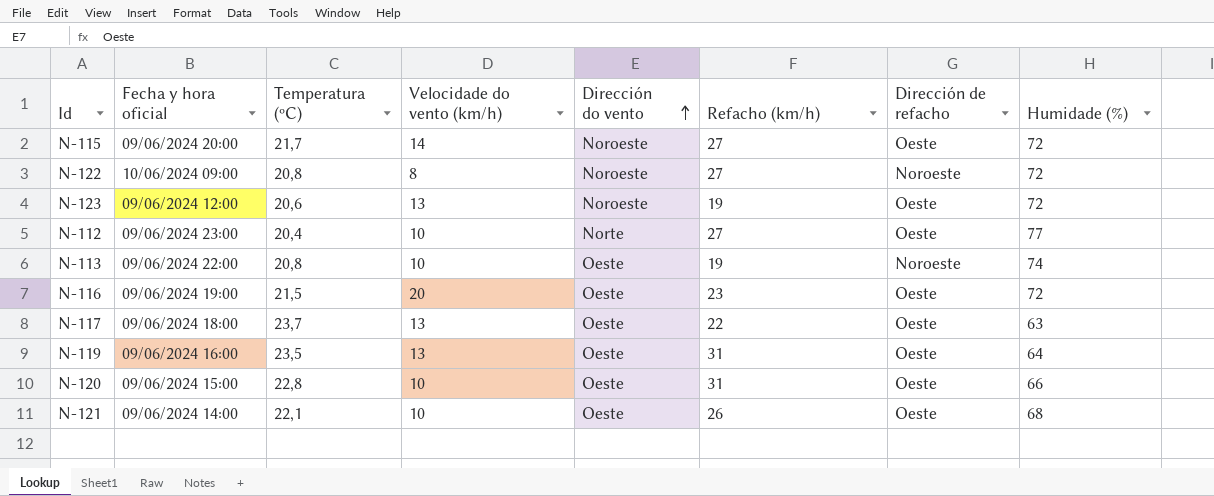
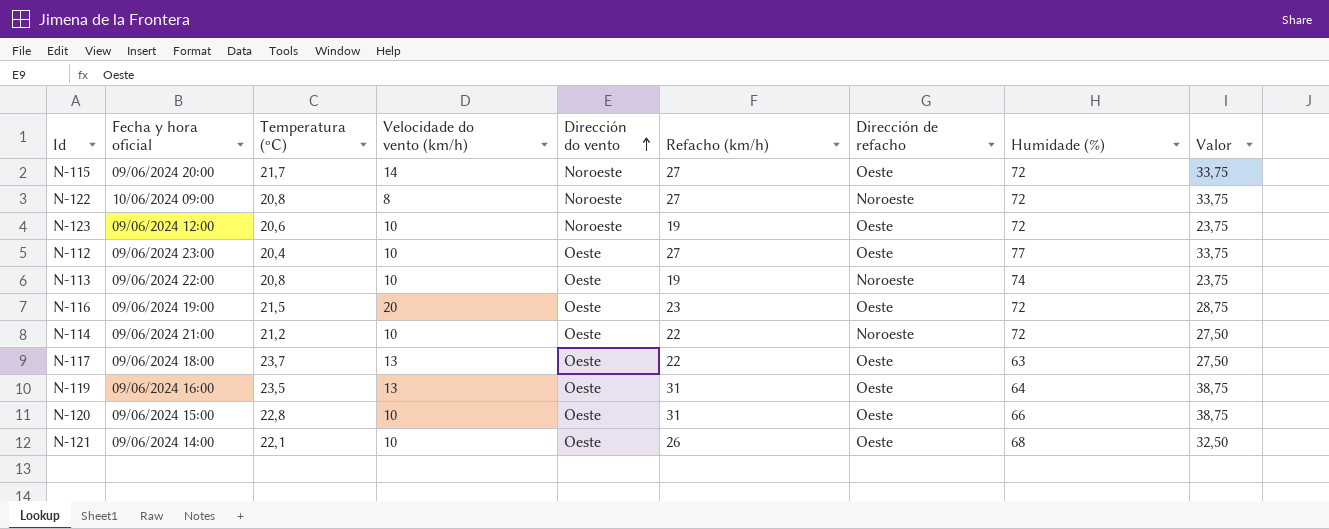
column Valor | formula: none -> [Refacho (km/h)] * 1,25
N-123 | Velocidade do vento (km/h): 13 -> 10
N-112 | Dirección do vento: Norte -> Oeste
row N-114: none -> 09/06/2024 21:00 | 21,2 | 10 | Oeste | 22 | Noroeste | 72 | 27,50

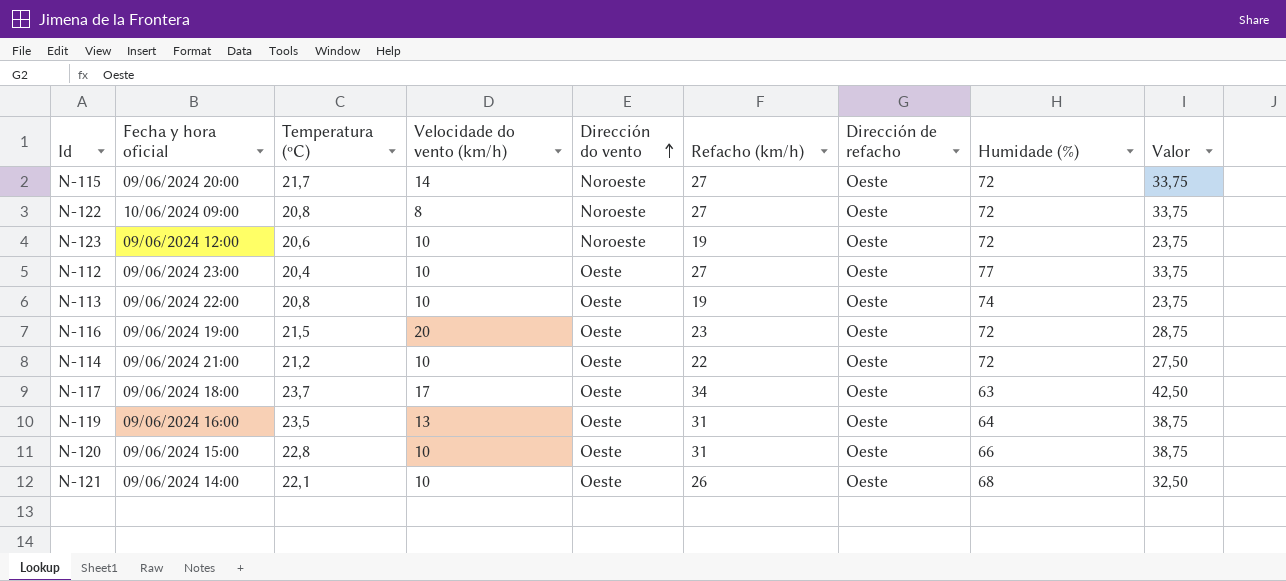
N-122 | Dirección de refacho: Noroeste -> Oeste
N-113 | Dirección de refacho: Noroeste -> Oeste
N-114 | Dirección de refacho: Noroeste -> Oeste
N-117 | Velocidade do vento (km/h): 13 -> 17
N-117 | Refacho (km/h): 22 -> 34
N-117 | Valor: 27,50 -> 42,50

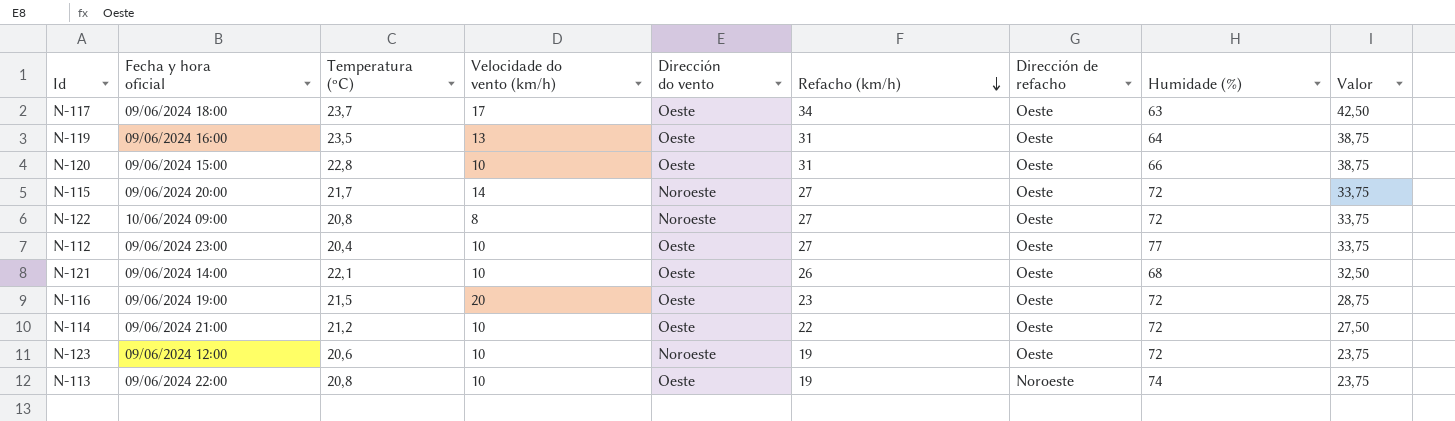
row order: Dirección do vento ascending -> Refacho (km/h) descending
N-113 | Dirección de refacho: Oeste -> Noroeste

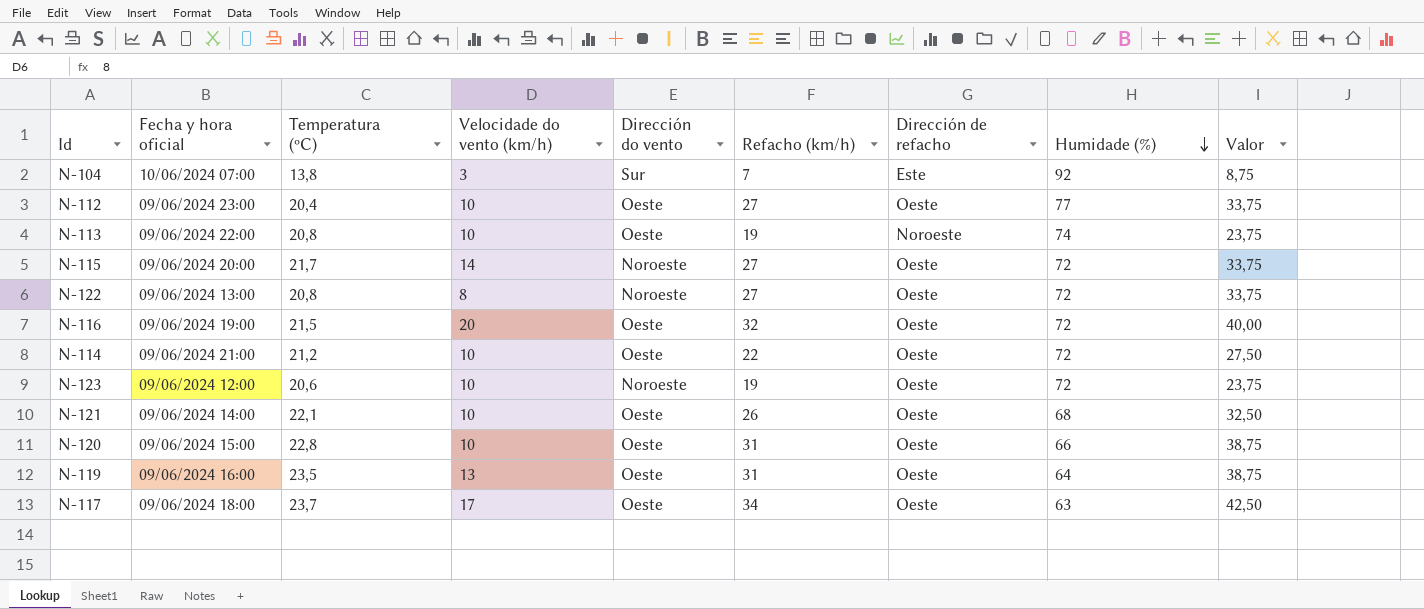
row order: Refacho (km/h) descending -> Humidade (%) descending
row N-104: none -> 10/06/2024 07:00 | 13,8 | 3 | Sur | 7 | Este | 92 | 8,75
N-122 | Fecha y hora oficial: 10/06/2024 09:00 -> 09/06/2024 13:00
N-116 | Refacho (km/h): 23 -> 32
N-116 | Valor: 28,75 -> 40,00

